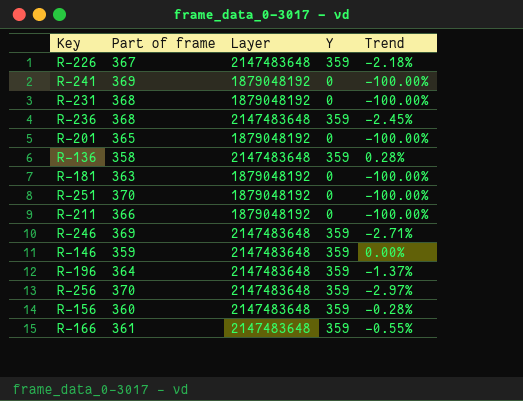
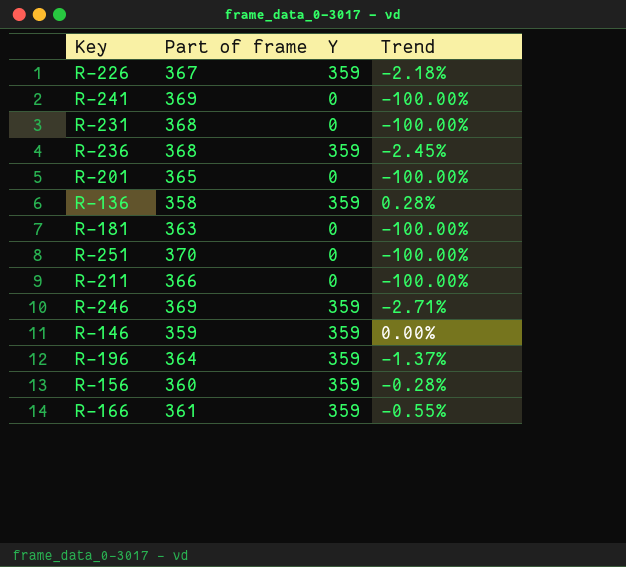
column Layer | position: 3 -> none
row R-256: 370 | 2147483648 | 359 | -2.97% -> none

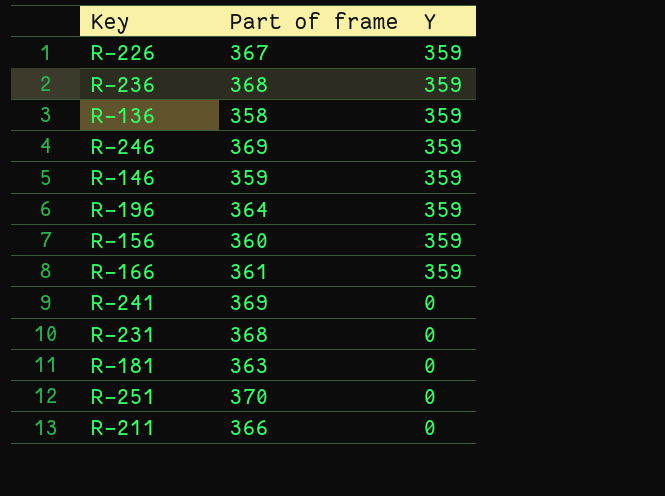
row order: none -> Y descending
column Trend | formula: ([Y] - [Part of frame]) / [Part of frame] -> none
row R-201: 365 | 0 | -100.00% -> none

